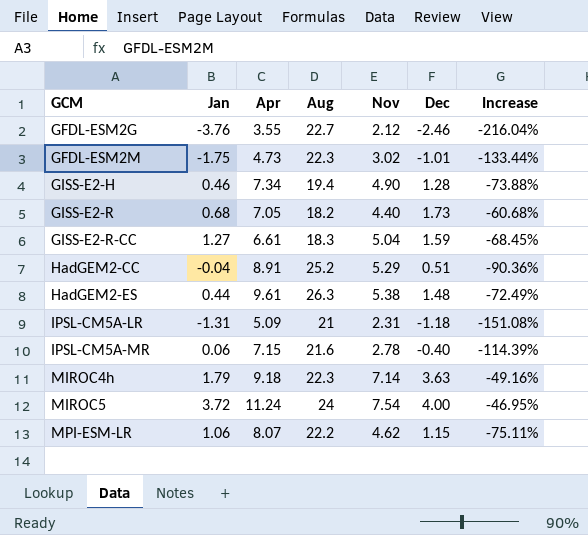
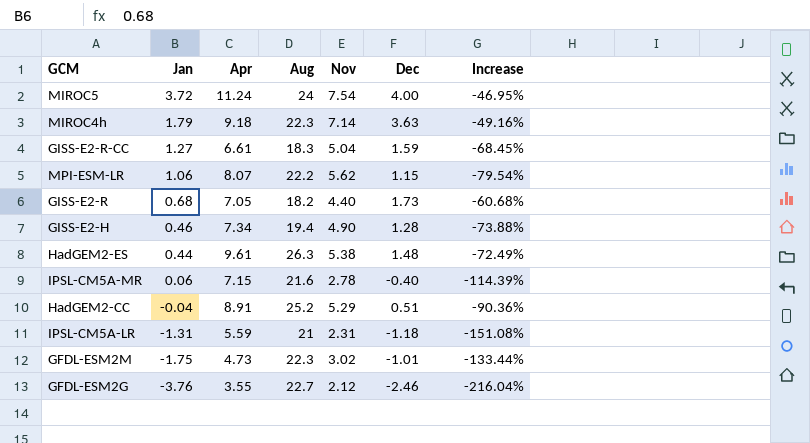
row order: GCM ascending -> Jan descending
MPI-ESM-LR | Nov: 4.62 -> 5.62
MPI-ESM-LR | Increase: -75.11% -> -79.54%
IPSL-CM5A-LR | Apr: 5.09 -> 5.59

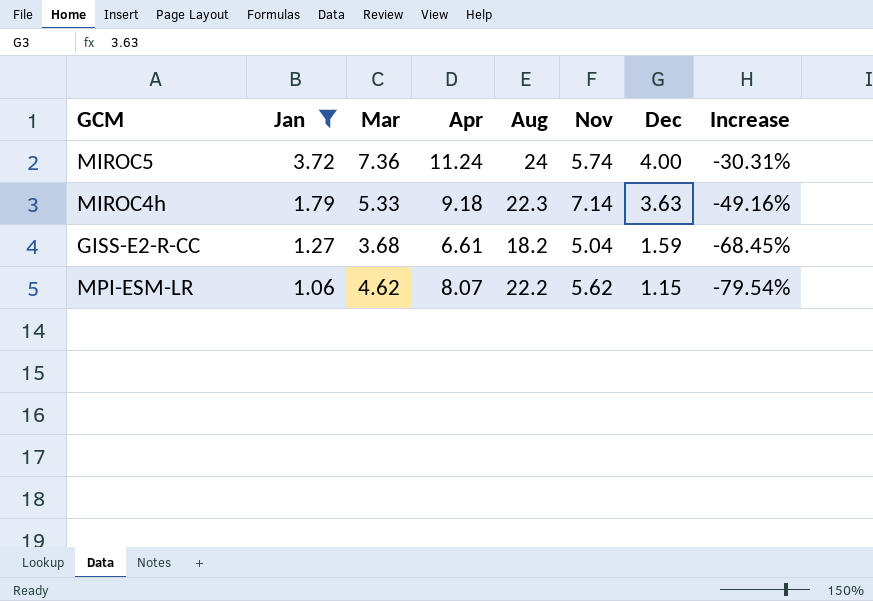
filter: none -> Jan >= 1.06
column Mar | position: none -> 3
MIROC5 | Nov: 7.54 -> 5.74
MIROC5 | Increase: -46.95% -> -30.31%
GISS-E2-R-CC | Aug: 18.3 -> 18.2

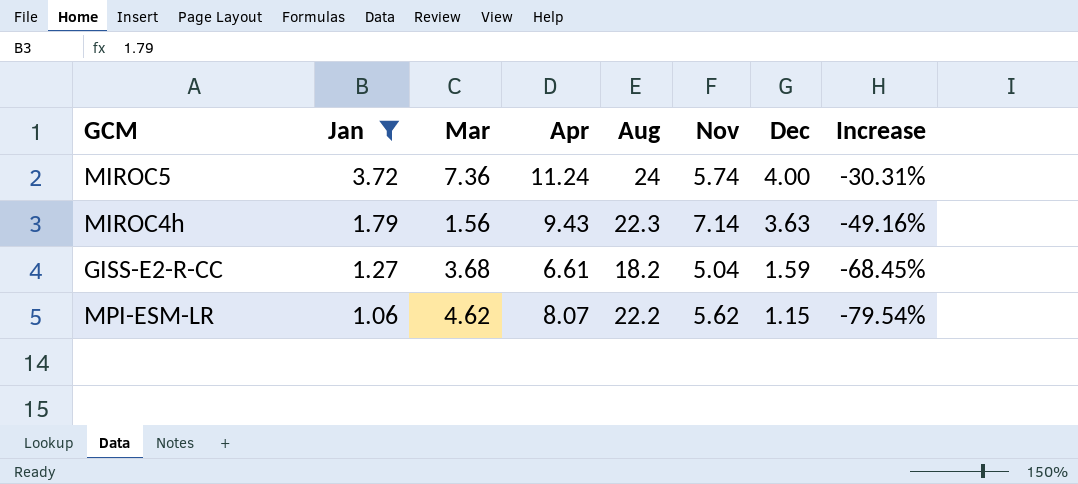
MIROC4h | Mar: 5.33 -> 1.56
MIROC4h | Apr: 9.18 -> 9.43

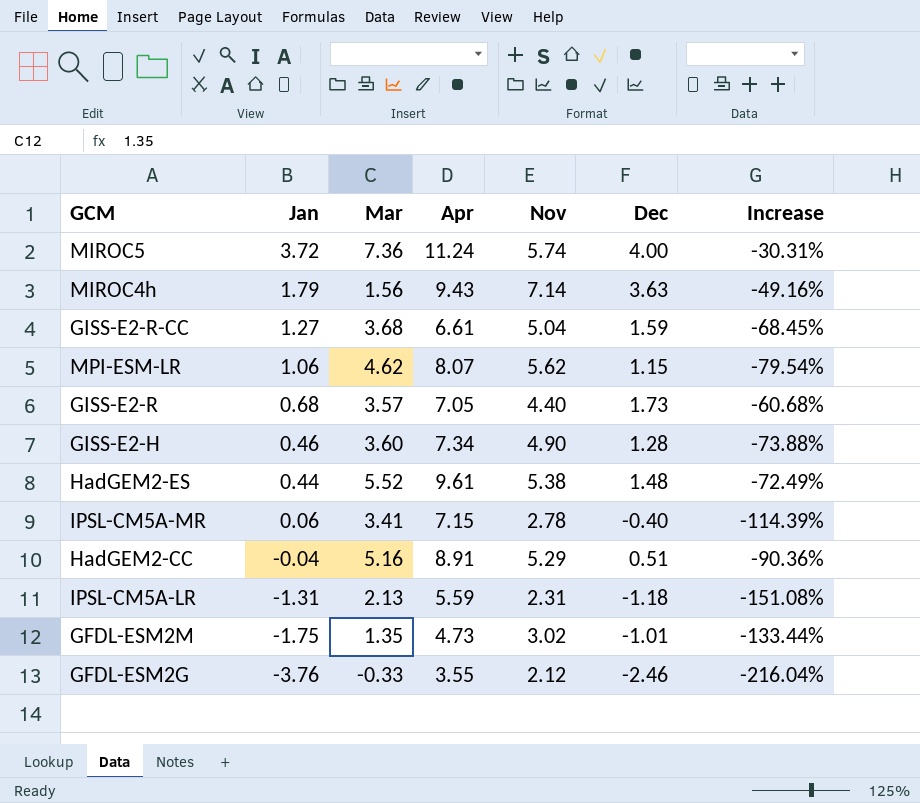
filter: Jan >= 1.06 -> none
column Aug | position: 5 -> none

